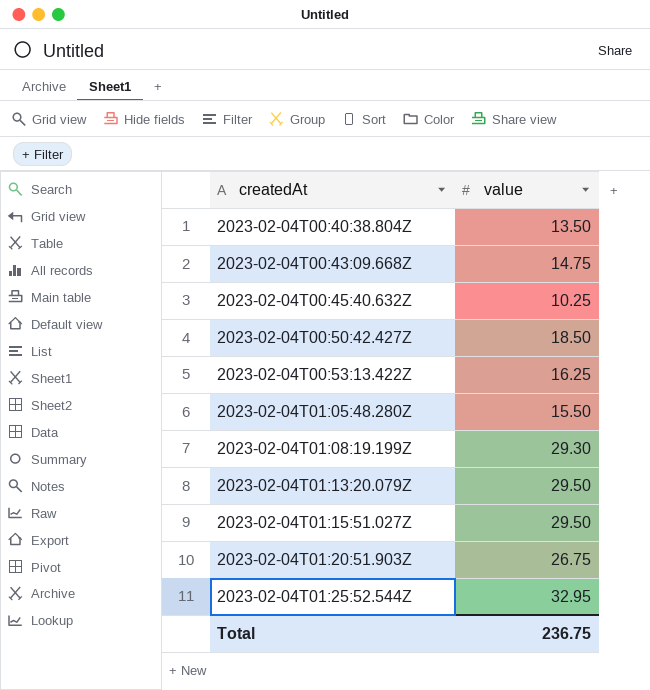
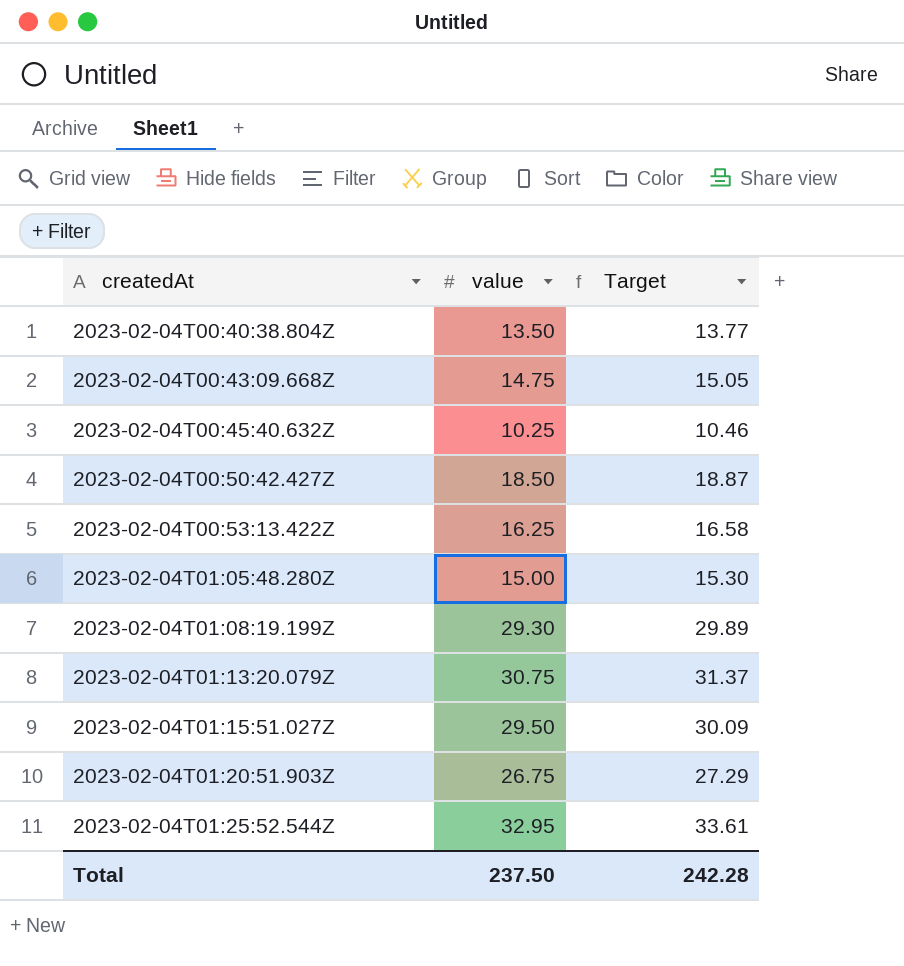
column Target | formula: none -> [value] * 1.02
2023-02-04T01:05:48.280Z | value: 15.50 -> 15.00
2023-02-04T01:13:20.079Z | value: 29.50 -> 30.75
Total | value: 236.75 -> 237.50

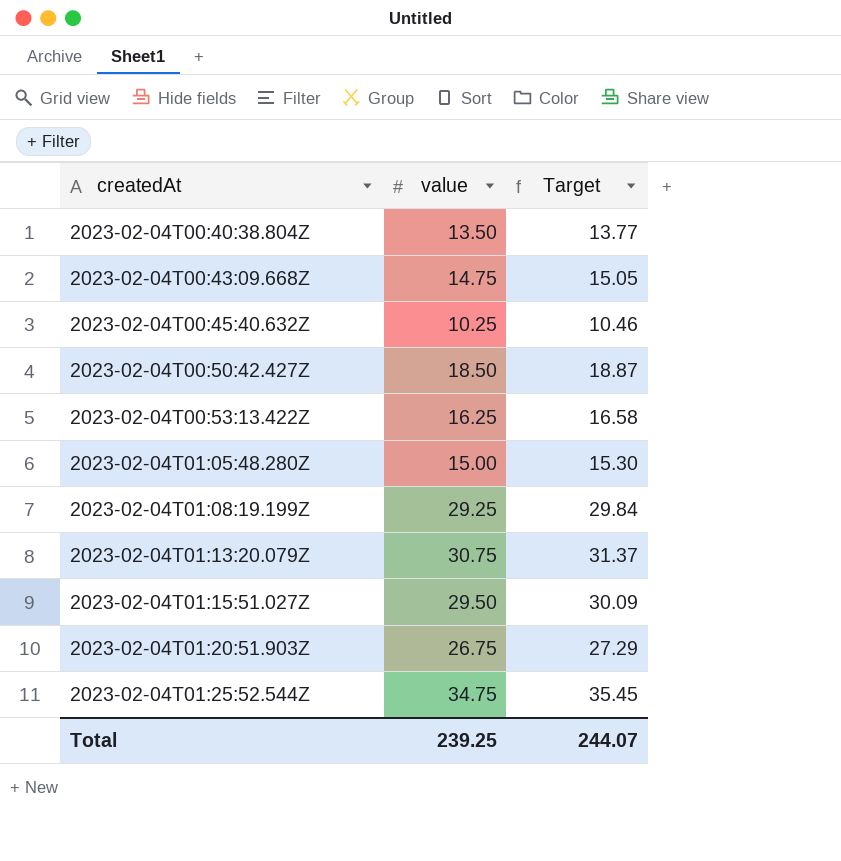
2023-02-04T01:08:19.199Z | value: 29.30 -> 29.25
2023-02-04T01:08:19.199Z | Target: 29.89 -> 29.84
2023-02-04T01:25:52.544Z | value: 32.95 -> 34.75
2023-02-04T01:25:52.544Z | Target: 33.61 -> 35.45
Total | value: 237.50 -> 239.25
Total | Target: 242.28 -> 244.07

